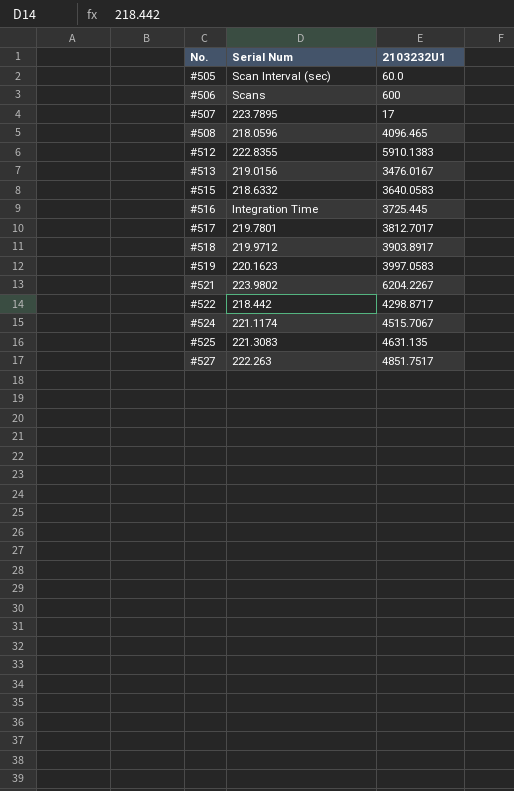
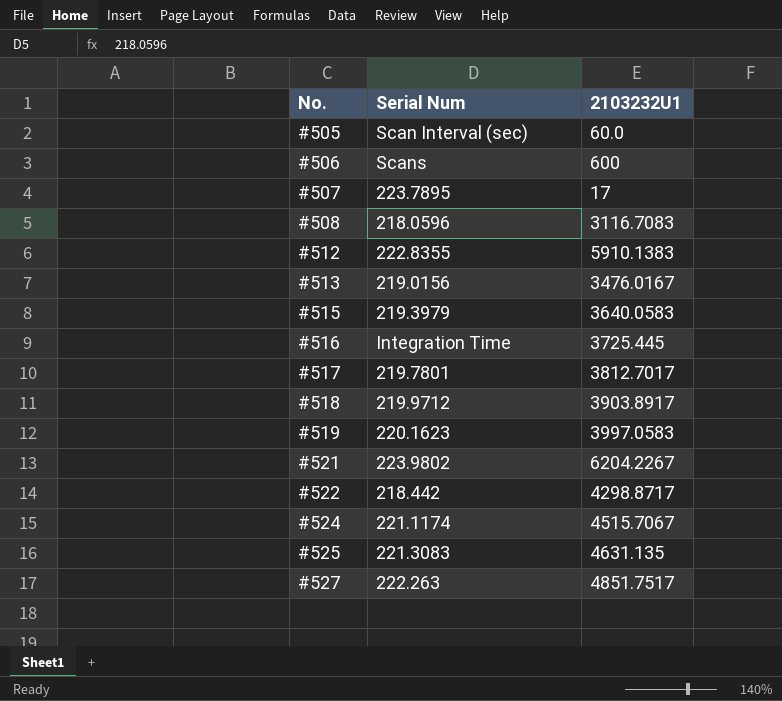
#508 | 2103232U1: 4096.465 -> 3116.7083
#515 | Serial Num: 218.6332 -> 219.3979

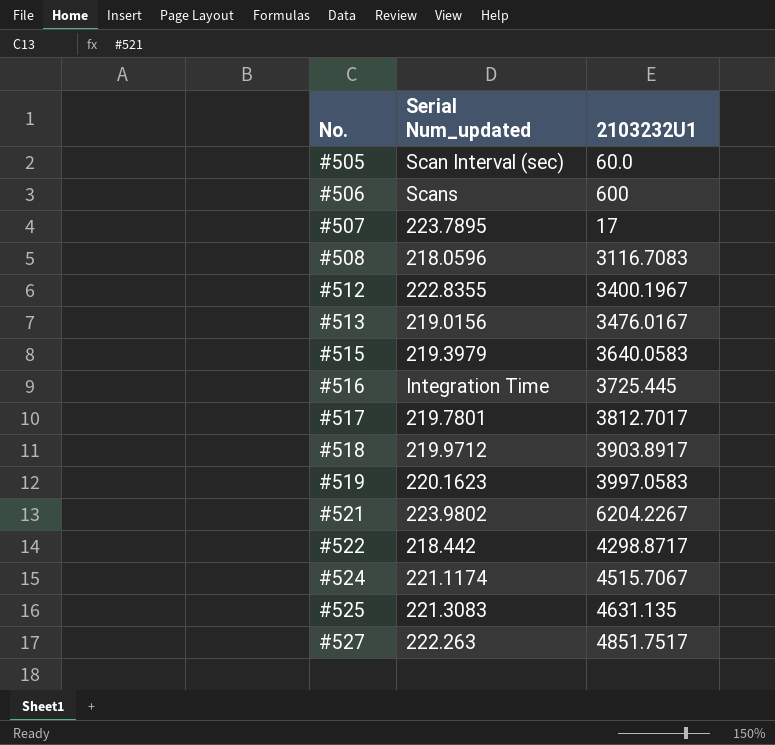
column name: Serial Num -> Serial Num_updated
#512 | 2103232U1: 5910.1383 -> 3400.1967

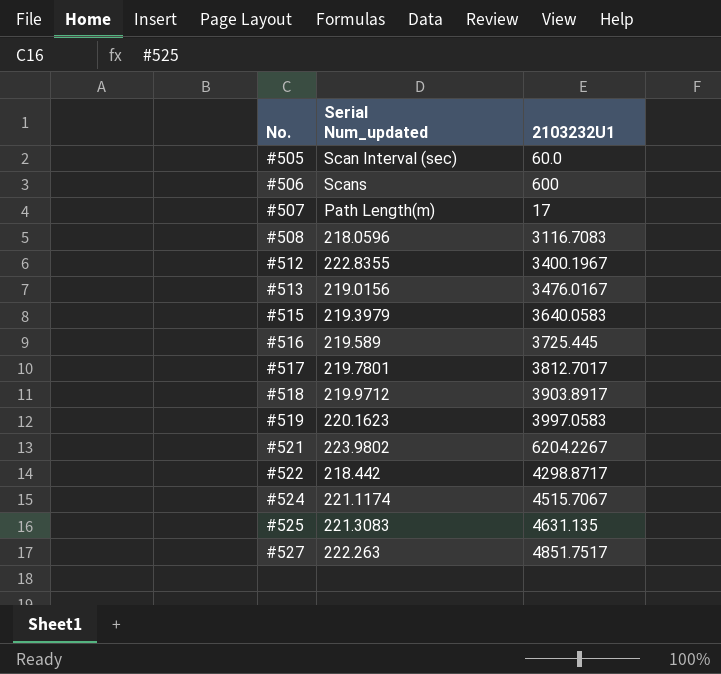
#507 | Serial Num_updated: 223.7895 -> Path Length(m)
#516 | Serial Num_updated: Integration Time -> 219.589

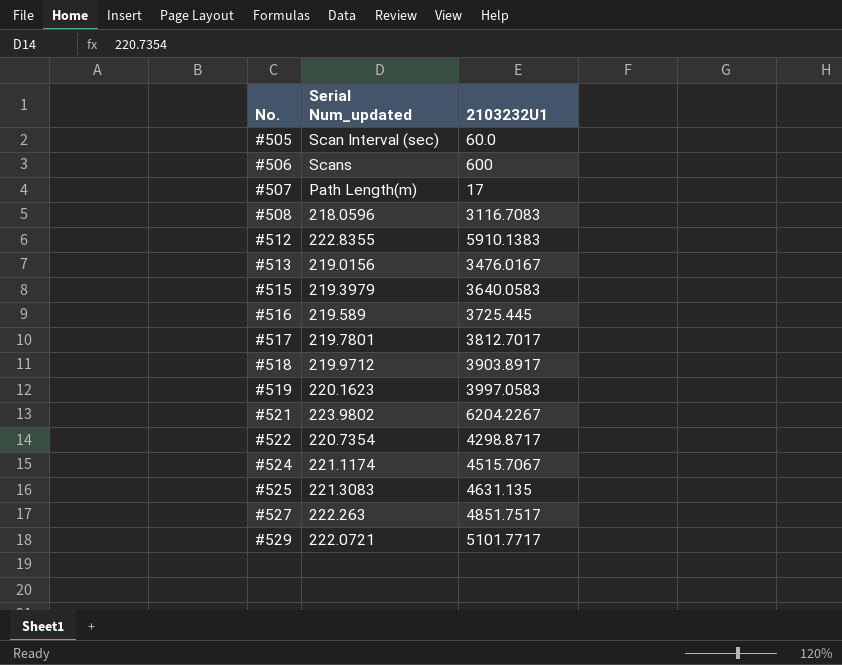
#512 | 2103232U1: 3400.1967 -> 5910.1383
#522 | Serial Num_updated: 218.442 -> 220.7354
row #529: none -> 222.0721 | 5101.7717

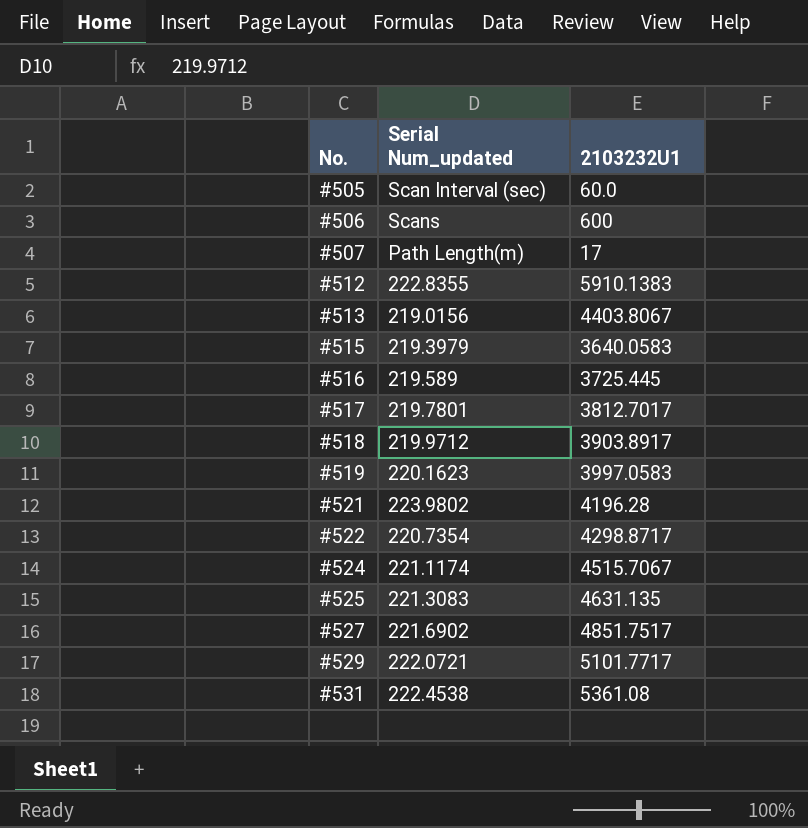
row #508: 218.0596 | 3116.7083 -> none
#513 | 2103232U1: 3476.0167 -> 4403.8067
#521 | 2103232U1: 6204.2267 -> 4196.28
#527 | Serial Num_updated: 222.263 -> 221.6902
row #531: none -> 222.4538 | 5361.08

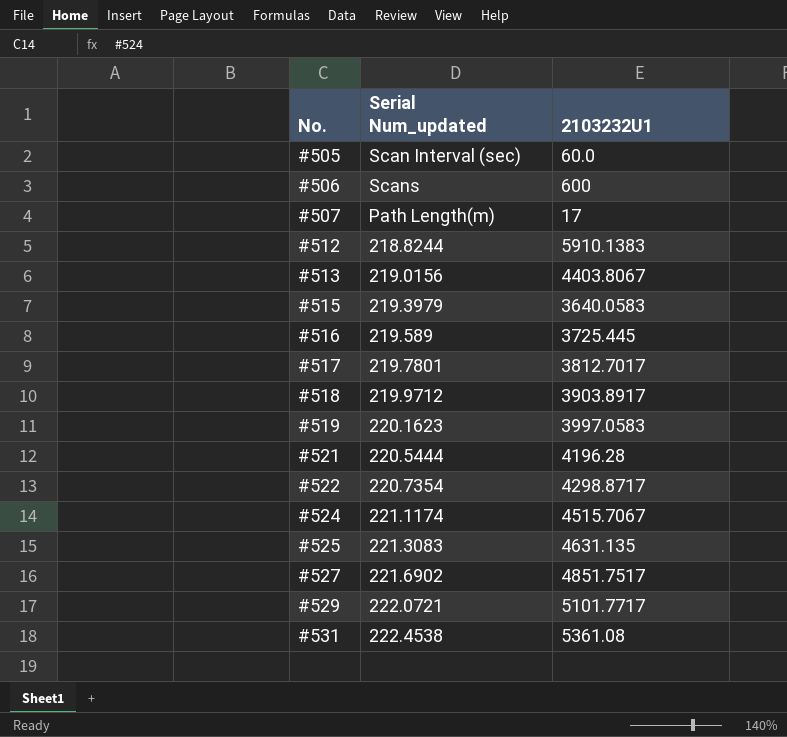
#512 | Serial Num_updated: 222.8355 -> 218.8244
#521 | Serial Num_updated: 223.9802 -> 220.5444

